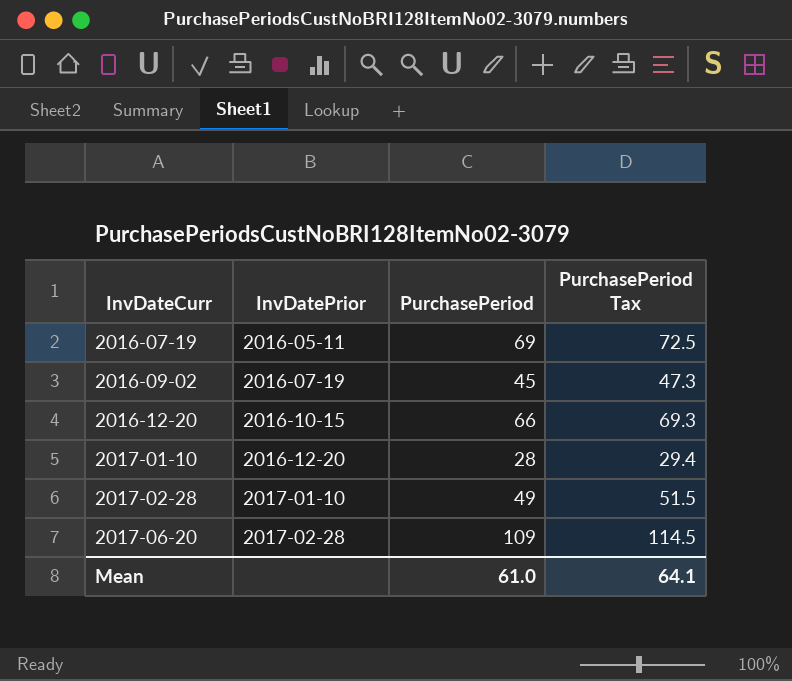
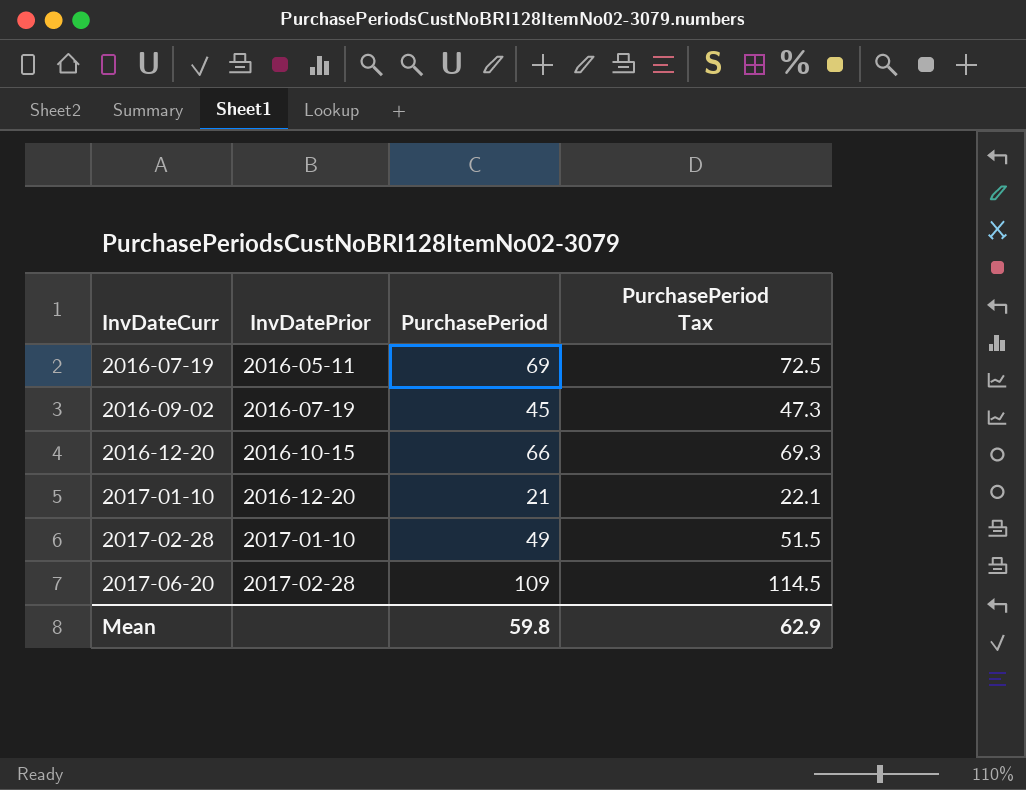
2017-01-10 | PurchasePeriod: 28 -> 21
2017-01-10 | PurchasePeriod Tax: 29.4 -> 22.1
Mean | PurchasePeriod: 61.0 -> 59.8
Mean | PurchasePeriod Tax: 64.1 -> 62.9

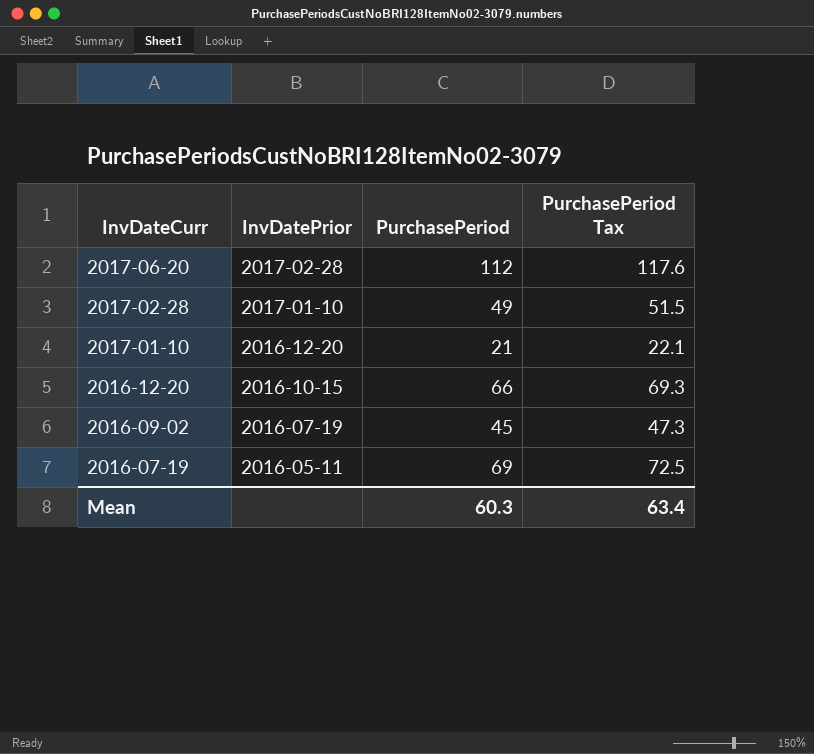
row order: InvDateCurr ascending -> InvDateCurr descending
2017-06-20 | PurchasePeriod: 109 -> 112
2017-06-20 | PurchasePeriod Tax: 114.5 -> 117.6
Mean | PurchasePeriod: 59.8 -> 60.3
Mean | PurchasePeriod Tax: 62.9 -> 63.4

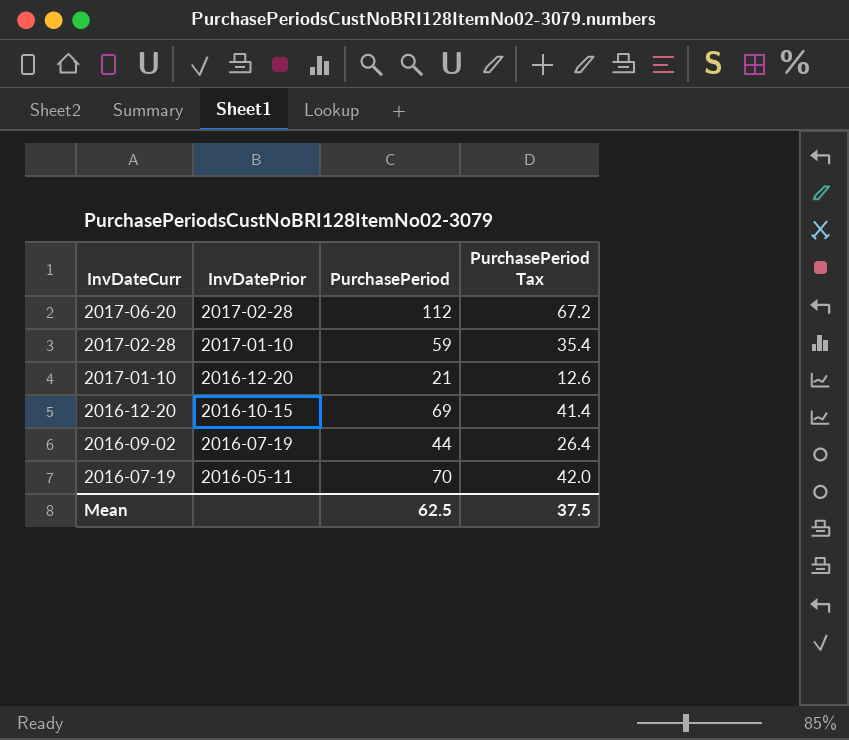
column PurchasePeriod Tax | formula: [PurchasePeriod] * 1.05 -> [PurchasePeriod] * 0.6
2017-02-28 | PurchasePeriod: 49 -> 59
2016-12-20 | PurchasePeriod: 66 -> 69
2016-09-02 | PurchasePeriod: 45 -> 44
2016-07-19 | PurchasePeriod: 69 -> 70
Mean | PurchasePeriod: 60.3 -> 62.5
Mean | PurchasePeriod Tax: 63.4 -> 37.5

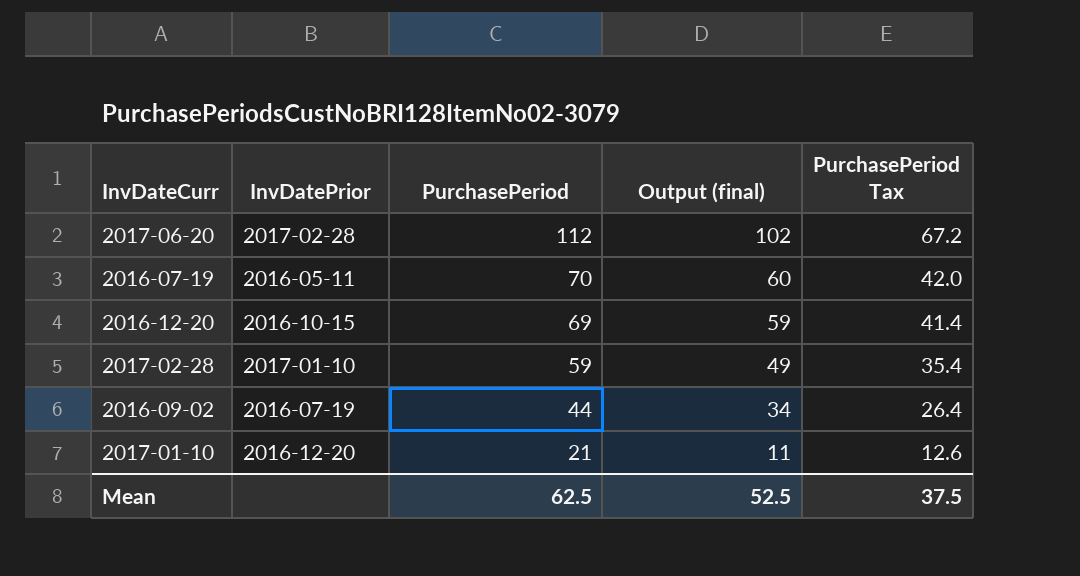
row order: InvDateCurr descending -> PurchasePeriod descending
column Output (final) | formula: none -> [PurchasePeriod] - 10

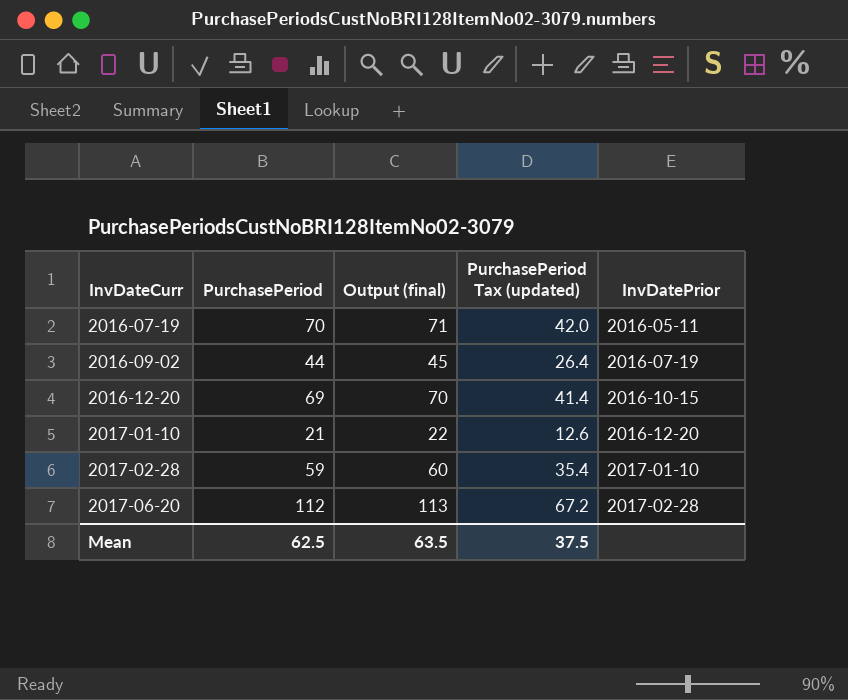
row order: PurchasePeriod descending -> InvDateCurr ascending
column Output (final) | formula: [PurchasePeriod] - 10 -> [PurchasePeriod] + 1
column name: PurchasePeriod Tax -> PurchasePeriod Tax (updated)
column InvDatePrior | position: 2 -> 5
Mean | Output (final): 52.5 -> 63.5

